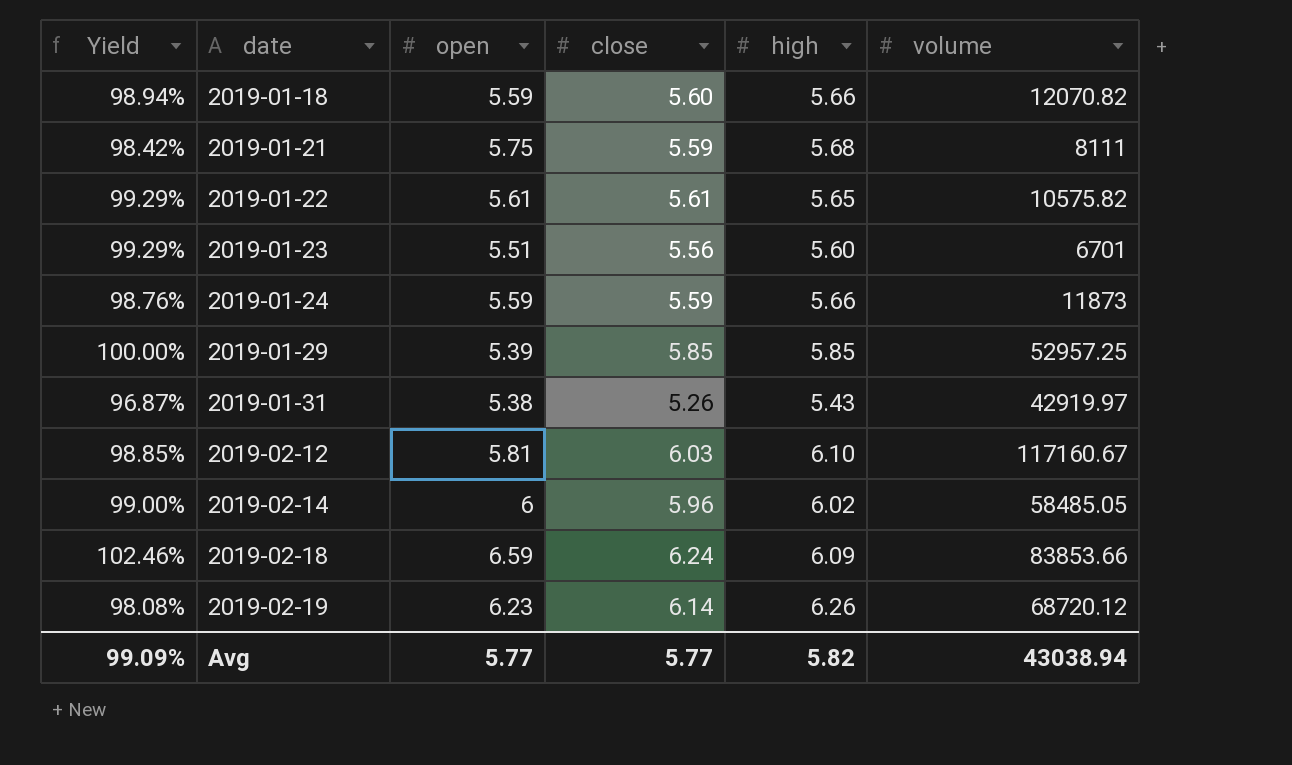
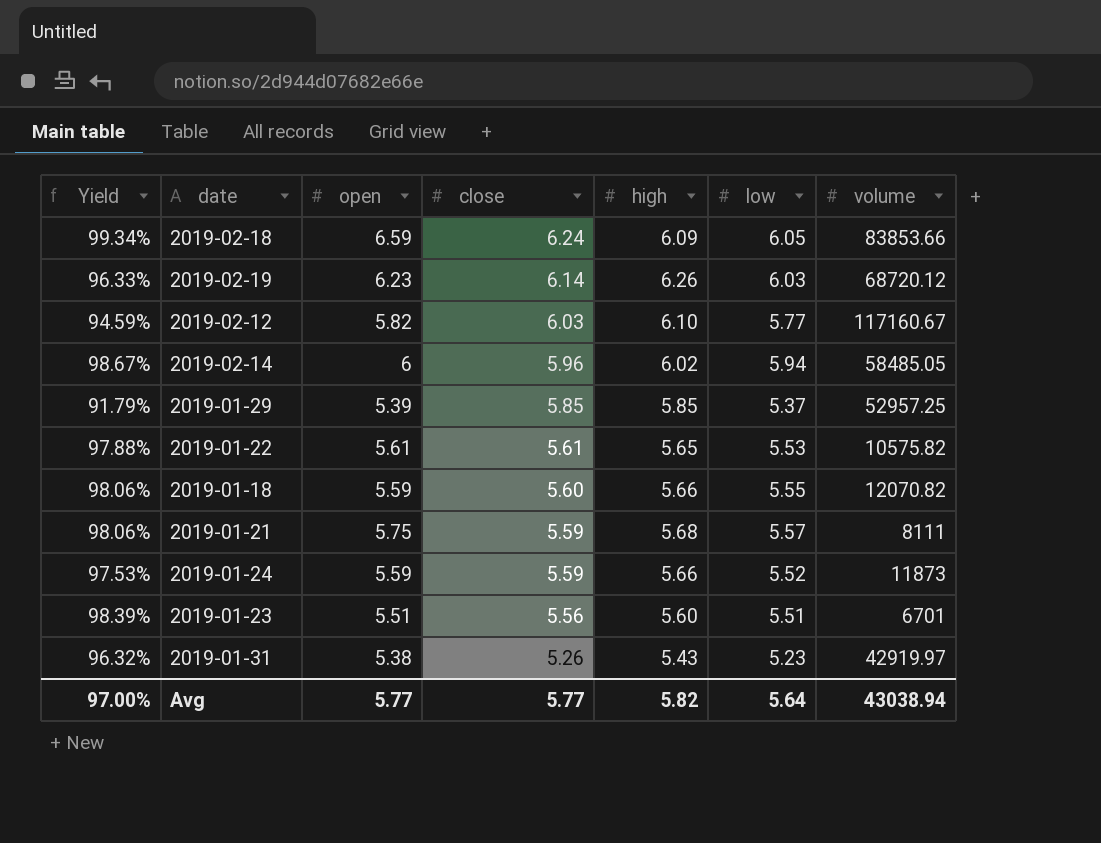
row order: date ascending -> close descending
column Yield | formula: [close] / [high] -> [low] / [high]
column low | position: none -> 6
2019-02-12 | open: 5.81 -> 5.82
Avg | Yield: 99.09% -> 97.00%

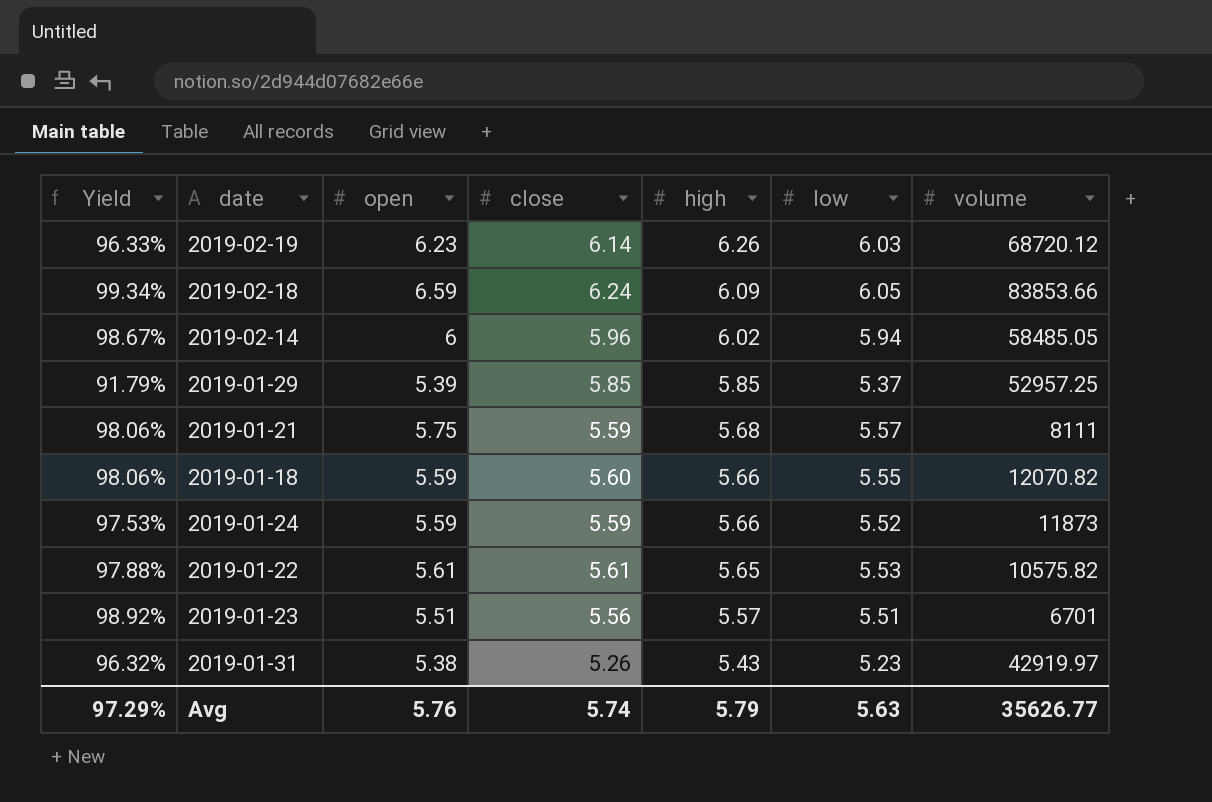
row order: close descending -> high descending
row 2019-02-12: 94.59% | 5.82 | 6.03 | 6.10 | 5.77 | 117160.67 -> none
2019-01-23 | Yield: 98.39% -> 98.92%
2019-01-23 | high: 5.60 -> 5.57
Avg | Yield: 97.00% -> 97.29%
Avg | open: 5.77 -> 5.76
Avg | close: 5.77 -> 5.74
Avg | high: 5.82 -> 5.79
Avg | low: 5.64 -> 5.63
Avg | volume: 43038.94 -> 35626.77

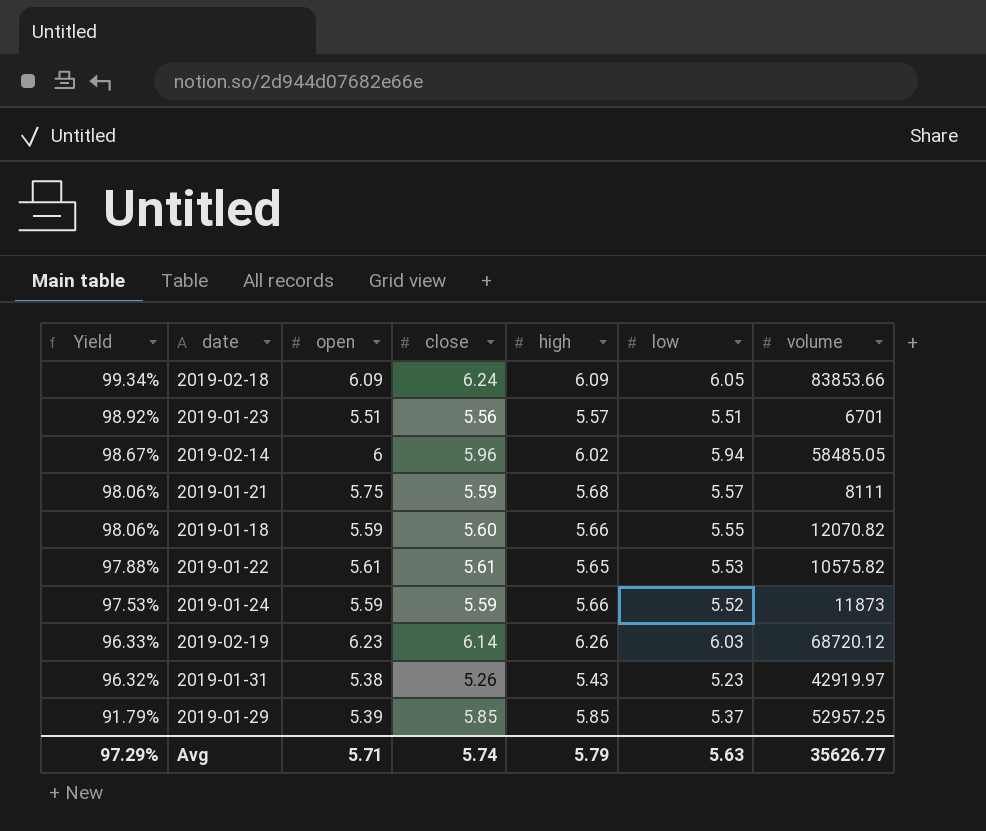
row order: high descending -> Yield descending
2019-02-18 | open: 6.59 -> 6.09
Avg | open: 5.76 -> 5.71

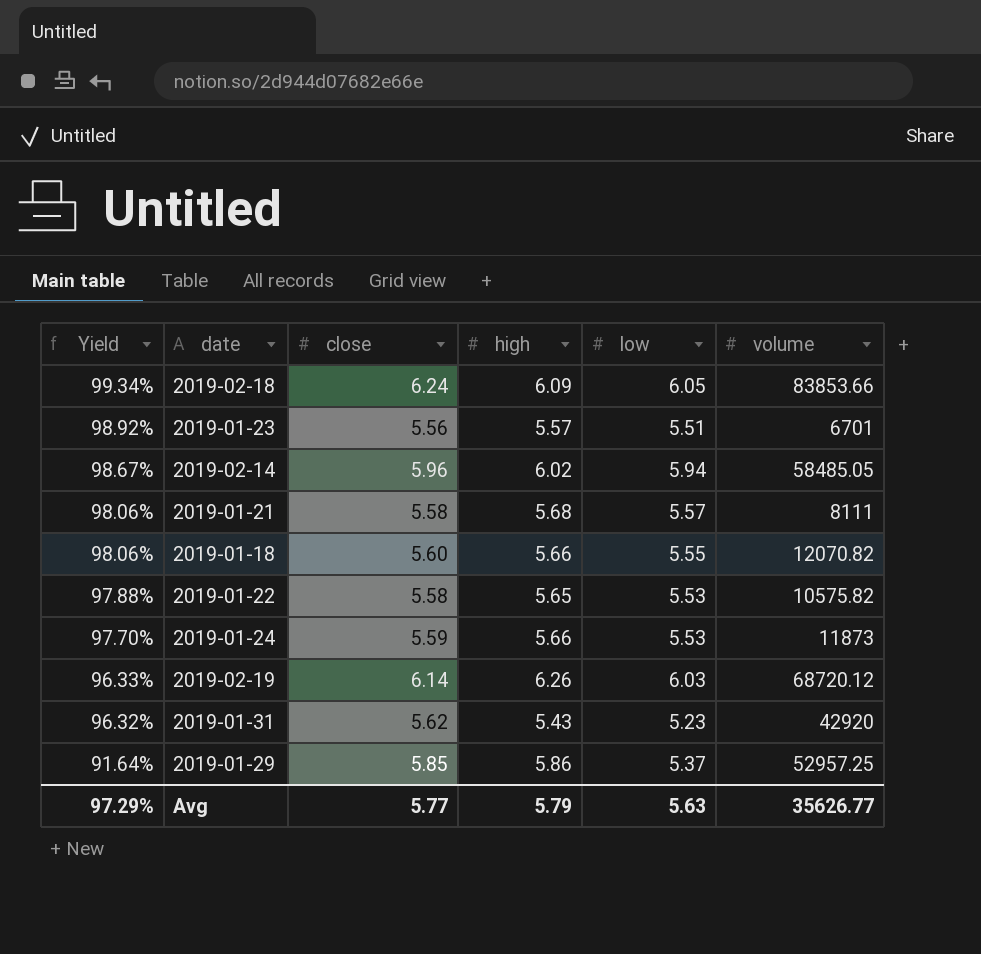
column open | position: 3 -> none
2019-01-21 | close: 5.59 -> 5.58
2019-01-22 | close: 5.61 -> 5.58
2019-01-24 | Yield: 97.53% -> 97.70%
2019-01-24 | low: 5.52 -> 5.53
2019-01-31 | close: 5.26 -> 5.62
2019-01-31 | volume: 42919.97 -> 42920
2019-01-29 | Yield: 91.79% -> 91.64%
2019-01-29 | high: 5.85 -> 5.86
Avg | close: 5.74 -> 5.77

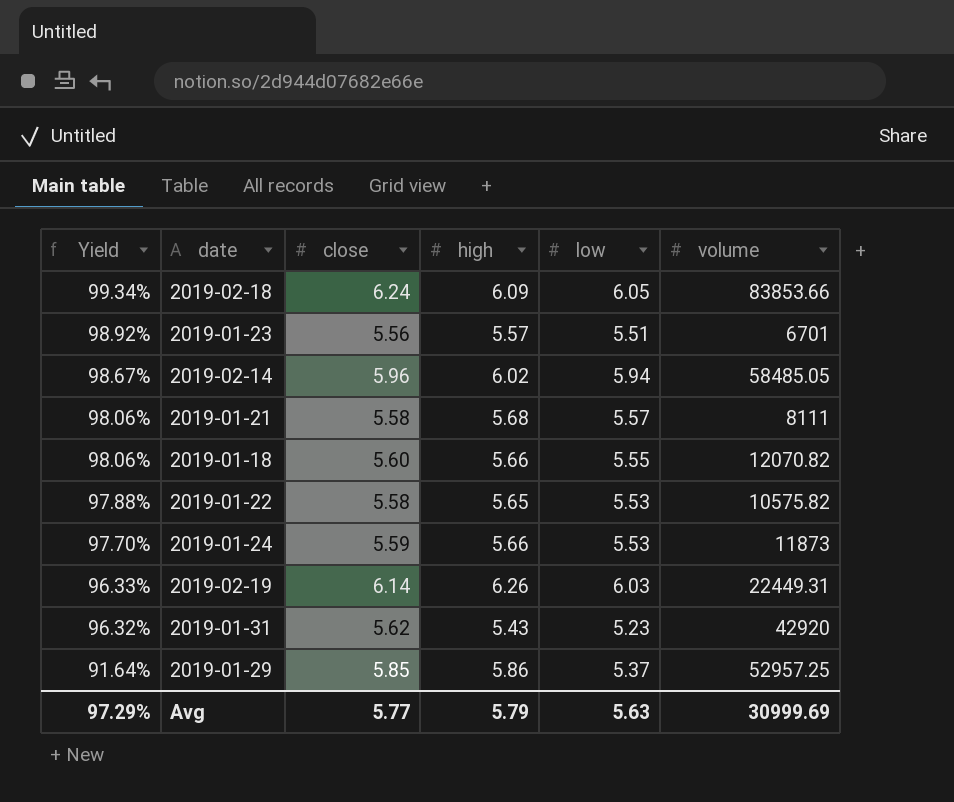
2019-02-19 | volume: 68720.12 -> 22449.31
Avg | volume: 35626.77 -> 30999.69

